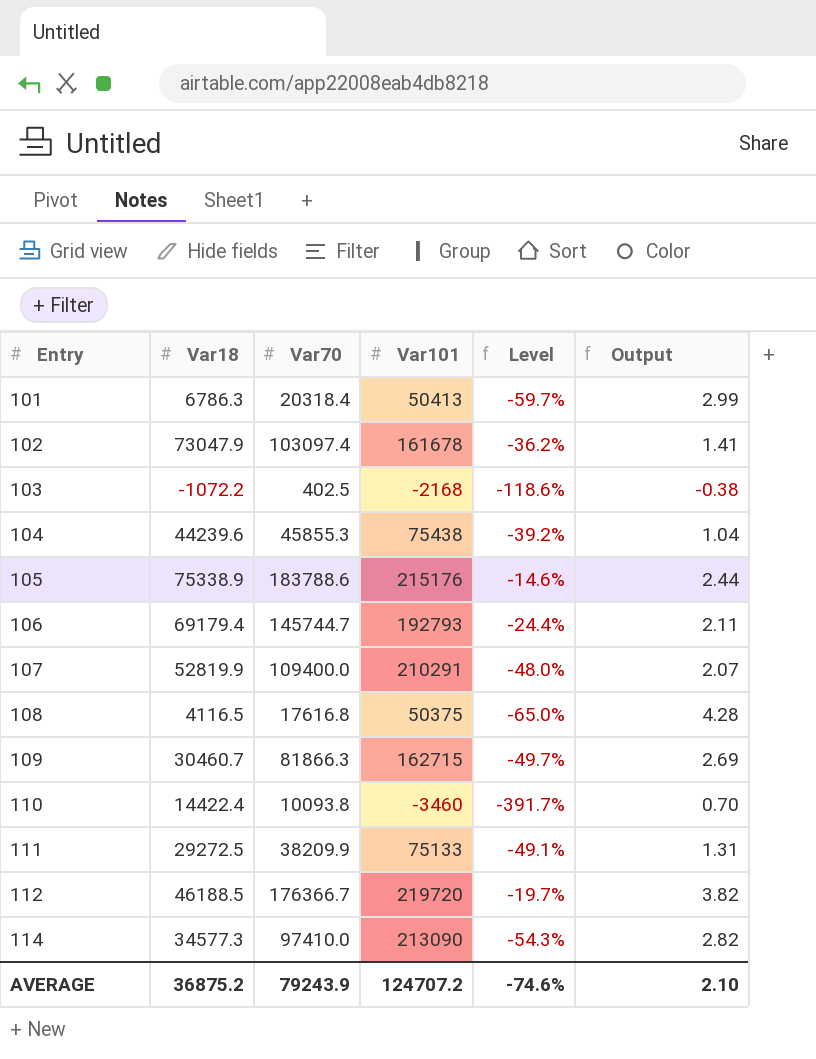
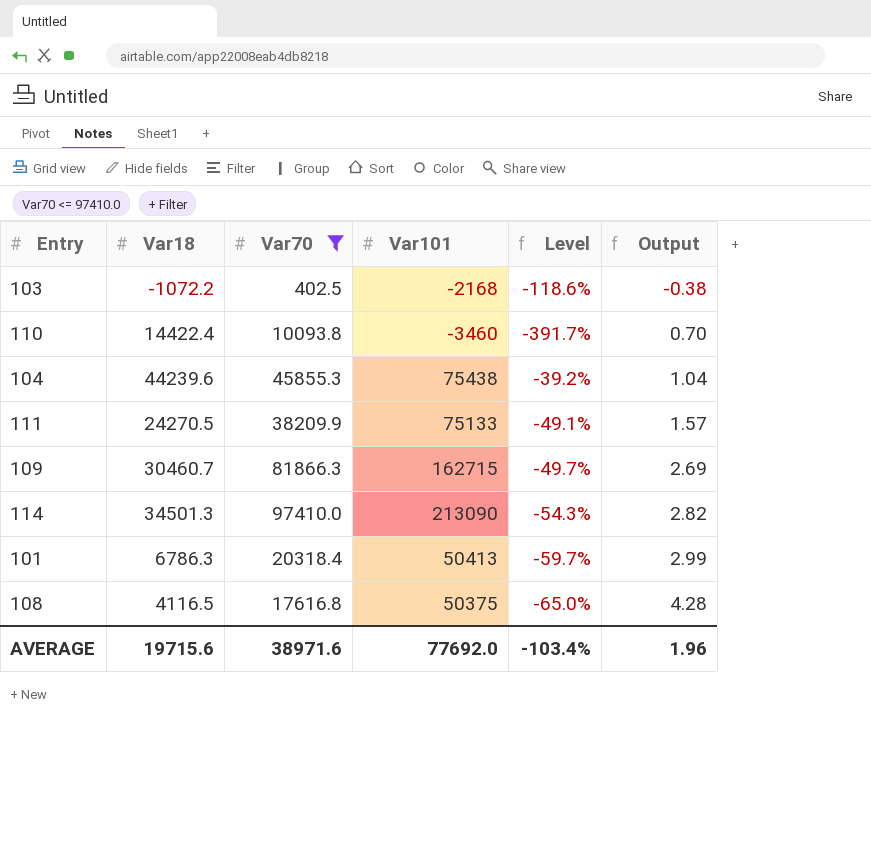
filter: none -> Var70 <= 97410.0
row order: Entry ascending -> Output ascending
111 | Var18: 29272.5 -> 24270.5
111 | Output: 1.31 -> 1.57
114 | Var18: 34577.3 -> 34501.3
AVERAGE | Var18: 36875.2 -> 19715.6
AVERAGE | Var70: 79243.9 -> 38971.6
AVERAGE | Var101: 124707.2 -> 77692.0
AVERAGE | Level: -74.6% -> -103.4%
AVERAGE | Output: 2.10 -> 1.96

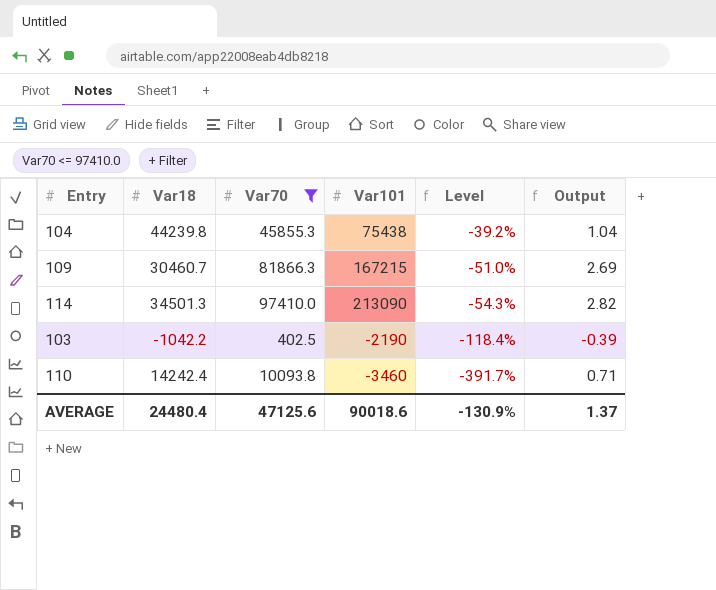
row order: Output ascending -> Level descending
row 111: 24270.5 | 38209.9 | 75133 | -49.1% | 1.57 -> none
row 101: 6786.3 | 20318.4 | 50413 | -59.7% | 2.99 -> none
row 108: 4116.5 | 17616.8 | 50375 | -65.0% | 4.28 -> none
104 | Var18: 44239.6 -> 44239.8
109 | Var101: 162715 -> 167215
109 | Level: -49.7% -> -51.0%
103 | Var18: -1072.2 -> -1042.2
103 | Var101: -2168 -> -2190
103 | Level: -118.6% -> -118.4%
103 | Output: -0.38 -> -0.39
110 | Var18: 14422.4 -> 14242.4
110 | Output: 0.70 -> 0.71
AVERAGE | Var18: 19715.6 -> 24480.4
AVERAGE | Var70: 38971.6 -> 47125.6
AVERAGE | Var101: 77692.0 -> 90018.6
AVERAGE | Level: -103.4% -> -130.9%
AVERAGE | Output: 1.96 -> 1.37

